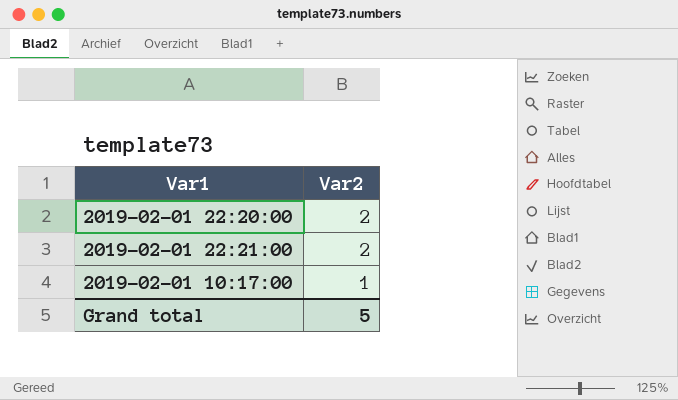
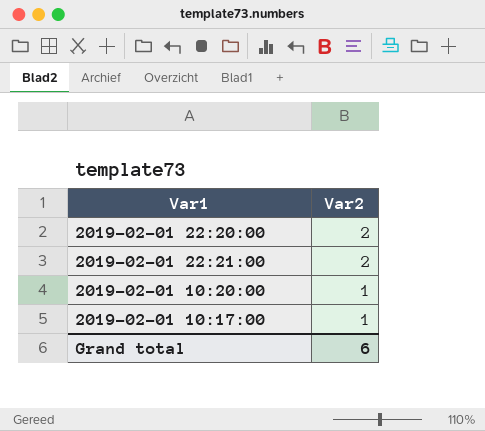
row 2019-02-01 10:20:00: none -> 1
Grand total | Var2: 5 -> 6

